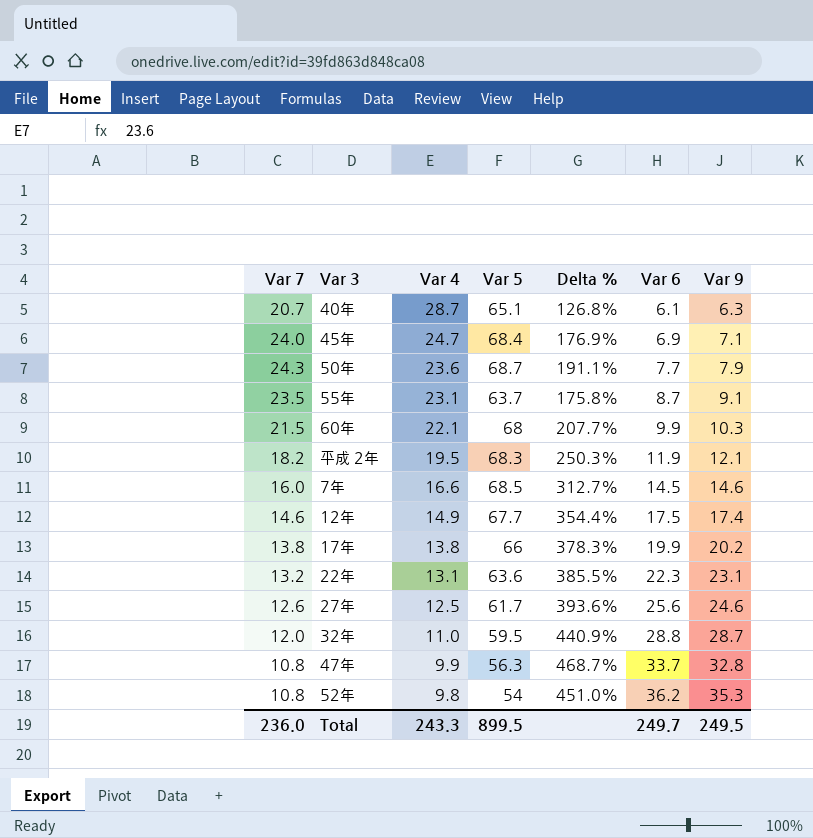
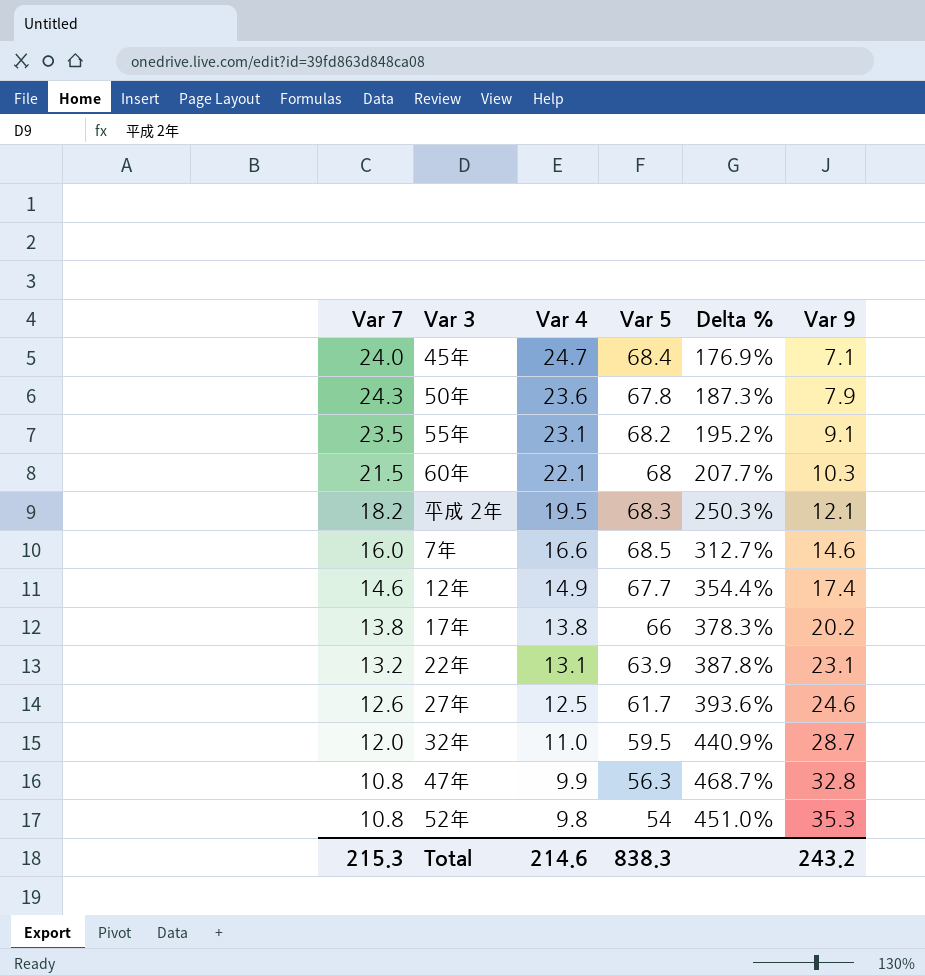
column Var 6 | position: 6 -> none
row 40年: 20.7 | 28.7 | 65.1 | 126.8% | 6.1 | 6.3 -> none
50年 | Var 5: 68.7 -> 67.8
50年 | Delta %: 191.1% -> 187.3%
55年 | Var 5: 63.7 -> 68.2
55年 | Delta %: 175.8% -> 195.2%
22年 | Var 5: 63.6 -> 63.9
22年 | Delta %: 385.5% -> 387.8%
Total | Var 7: 236.0 -> 215.3
Total | Var 4: 243.3 -> 214.6
Total | Var 5: 899.5 -> 838.3
Total | Var 9: 249.5 -> 243.2

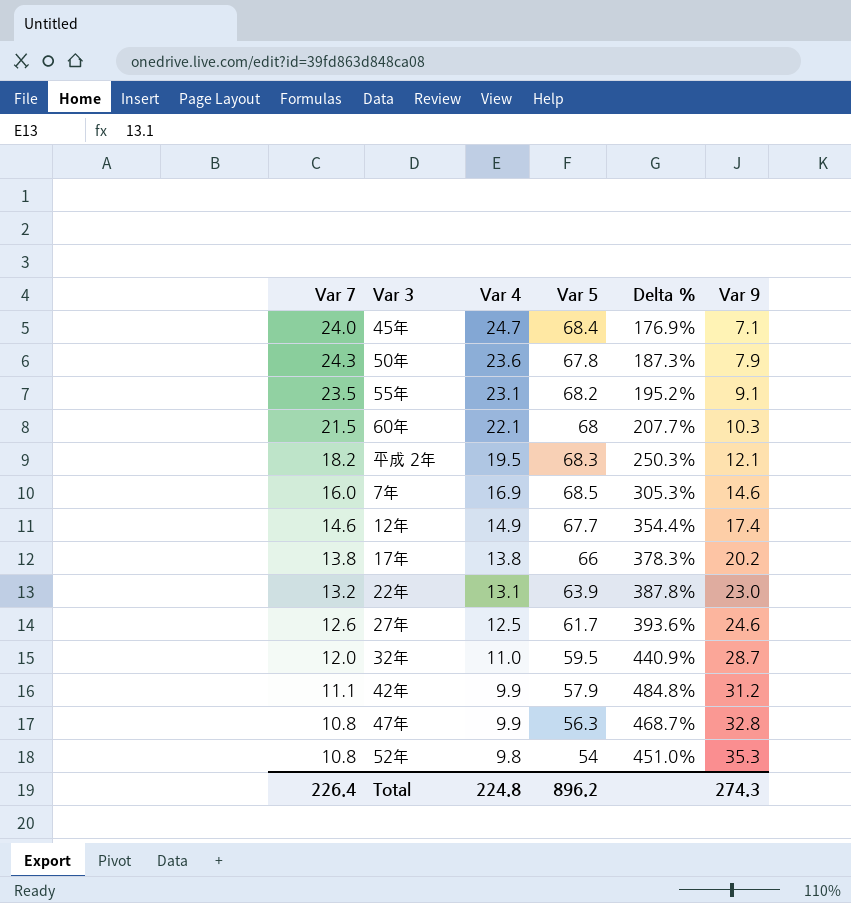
7年 | Var 4: 16.6 -> 16.9
7年 | Delta %: 312.7% -> 305.3%
22年 | Var 9: 23.1 -> 23.0
row 42年: none -> 11.1 | 9.9 | 57.9 | 484.8% | 31.2
Total | Var 7: 215.3 -> 226.4
Total | Var 4: 214.6 -> 224.8
Total | Var 5: 838.3 -> 896.2
Total | Var 9: 243.2 -> 274.3

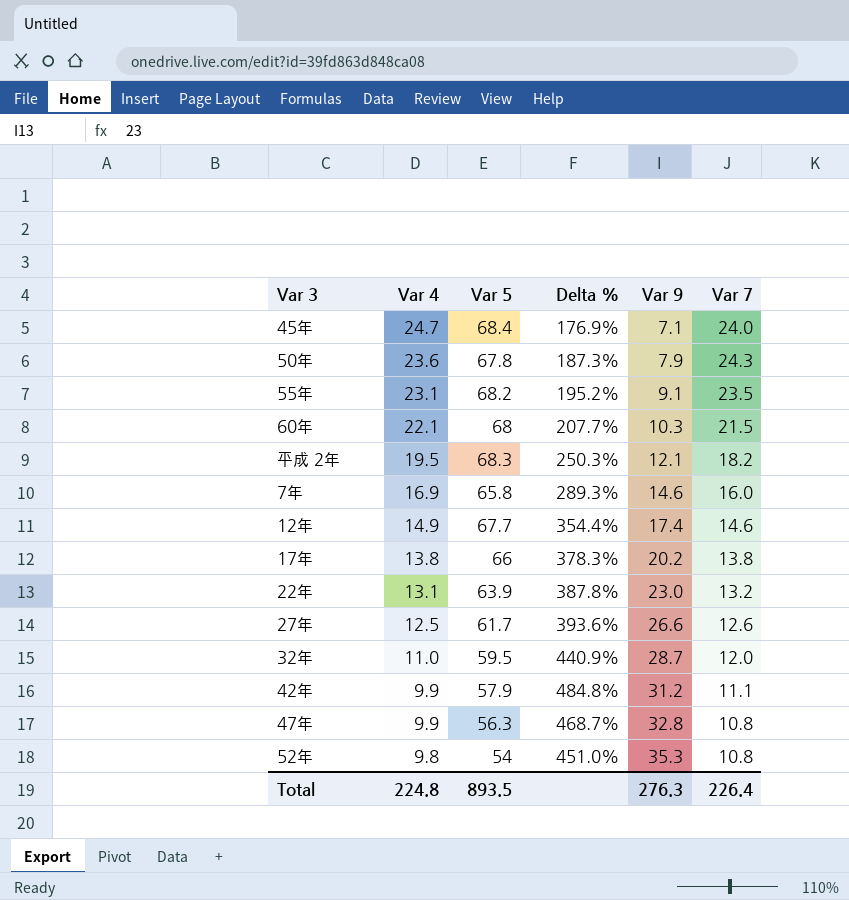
column Var 7 | position: 1 -> 6
7年 | Var 5: 68.5 -> 65.8
7年 | Delta %: 305.3% -> 289.3%
27年 | Var 9: 24.6 -> 26.6
Total | Var 5: 896.2 -> 893.5
Total | Var 9: 274.3 -> 276.3

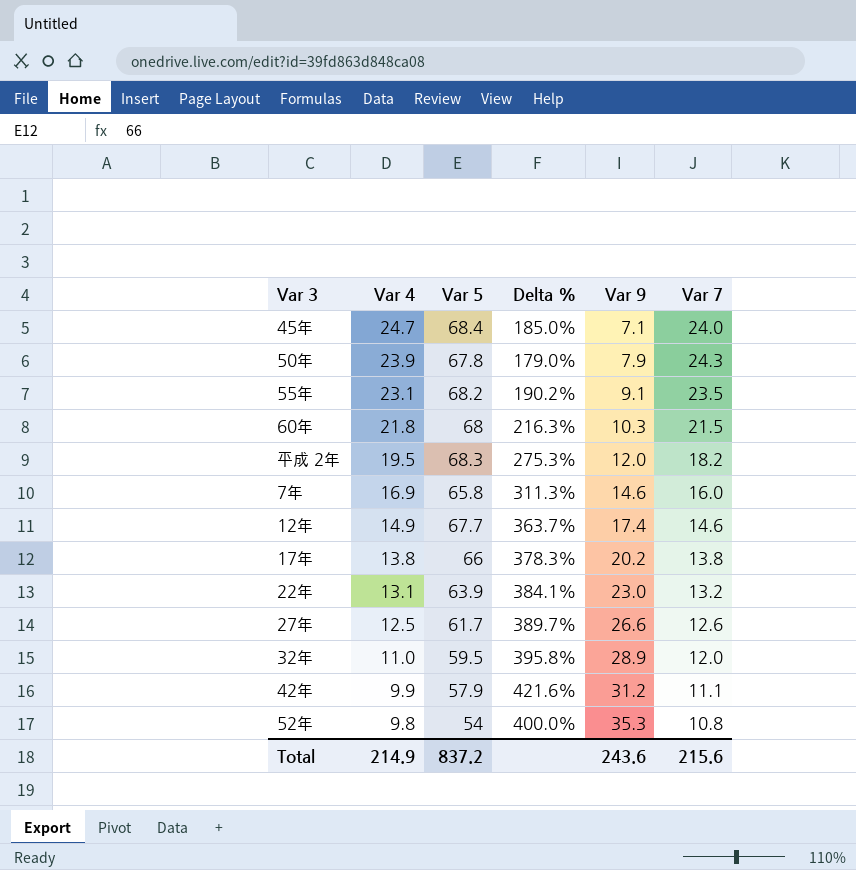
column Delta % | formula: ([Var 5] - [Var 4]) / [Var 4] -> ([Var 5] - [Var 7]) / [Var 7]
row 47年: 9.9 | 56.3 | 468.7% | 32.8 | 10.8 -> none
50年 | Var 4: 23.6 -> 23.9
60年 | Var 4: 22.1 -> 21.8
平成 2年 | Var 9: 12.1 -> 12.0
32年 | Var 9: 28.7 -> 28.9
Total | Var 4: 224.8 -> 214.9
Total | Var 5: 893.5 -> 837.2
Total | Var 9: 276.3 -> 243.6
Total | Var 7: 226.4 -> 215.6

